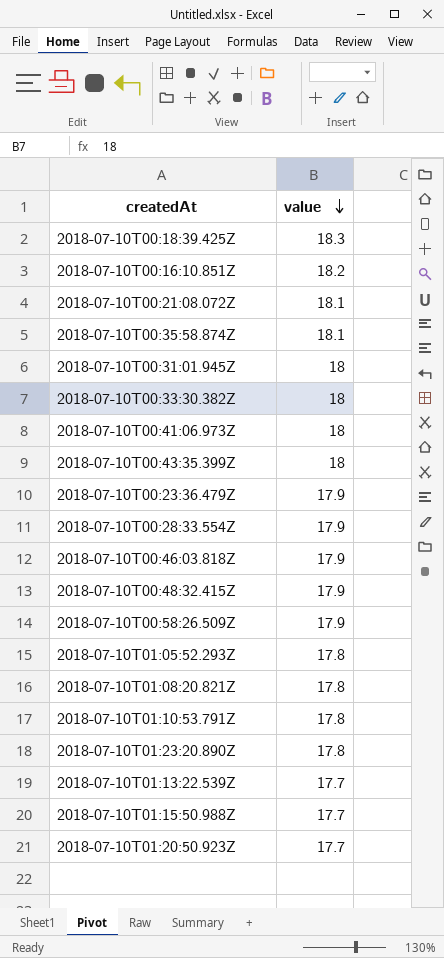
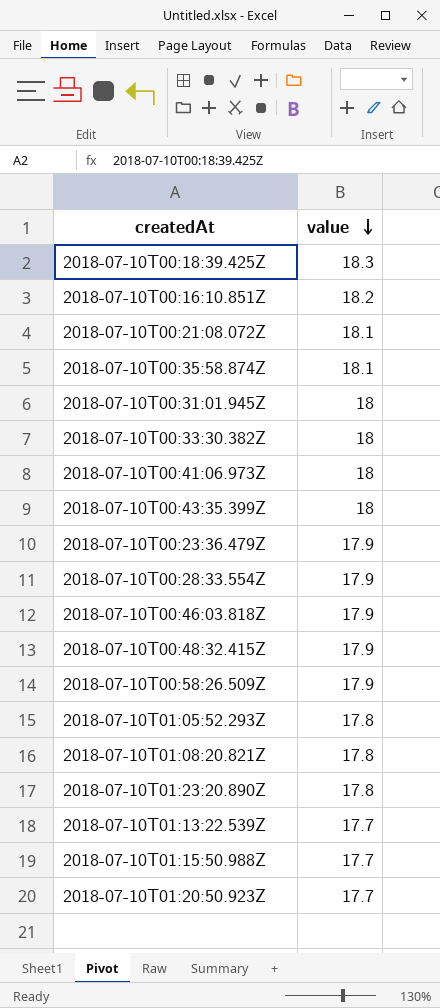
row 2018-07-10T01:10:53.791Z: 17.8 -> none

